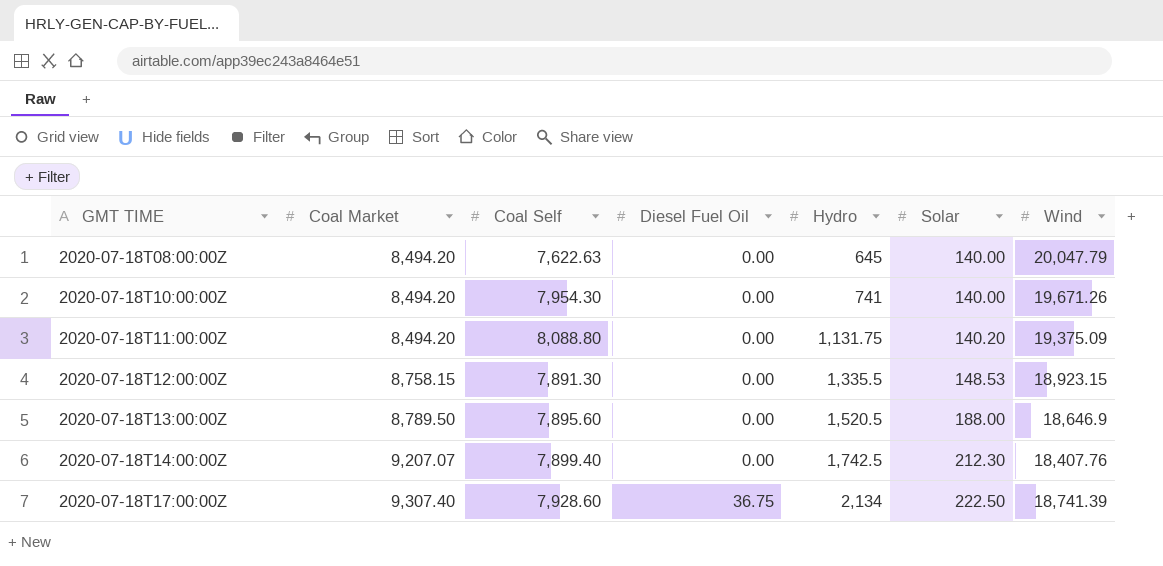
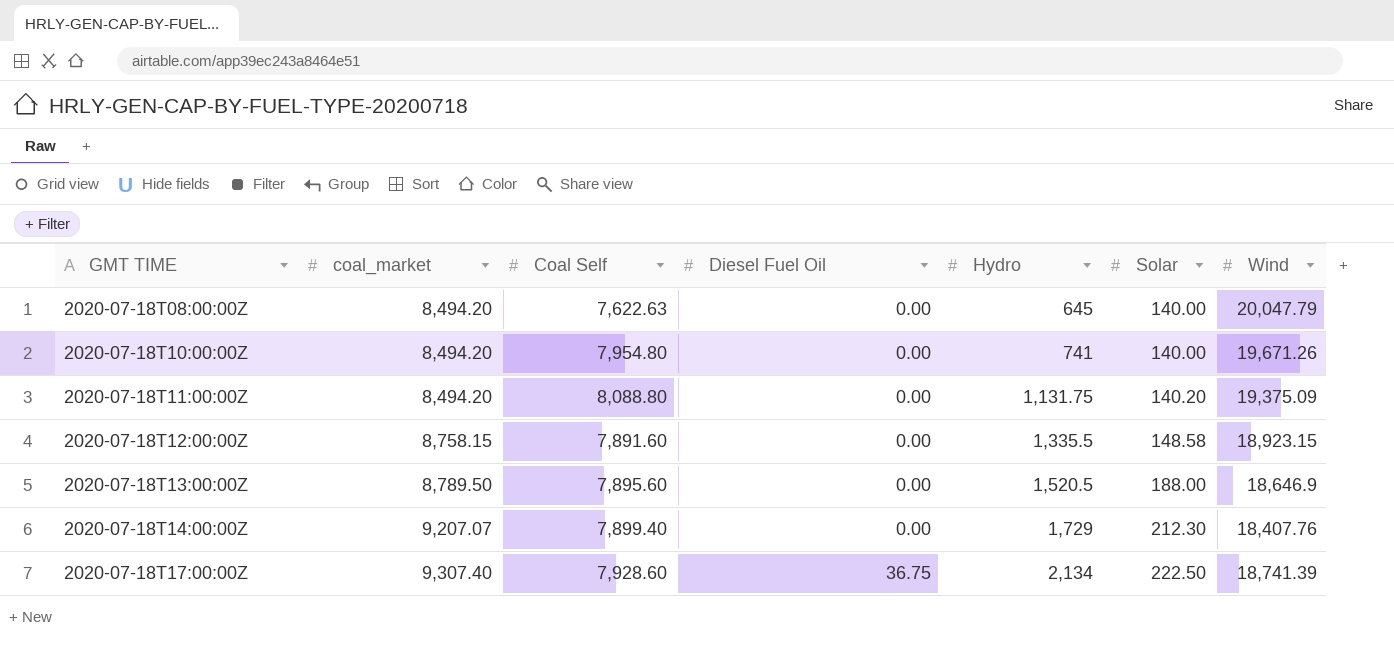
column name: Coal Market -> coal_market
2020-07-18T10:00:00Z | Coal Self: 7,954.30 -> 7,954.80
2020-07-18T12:00:00Z | Coal Self: 7,891.30 -> 7,891.60
2020-07-18T12:00:00Z | Solar: 148.53 -> 148.58
2020-07-18T14:00:00Z | Hydro: 1,742.5 -> 1,729

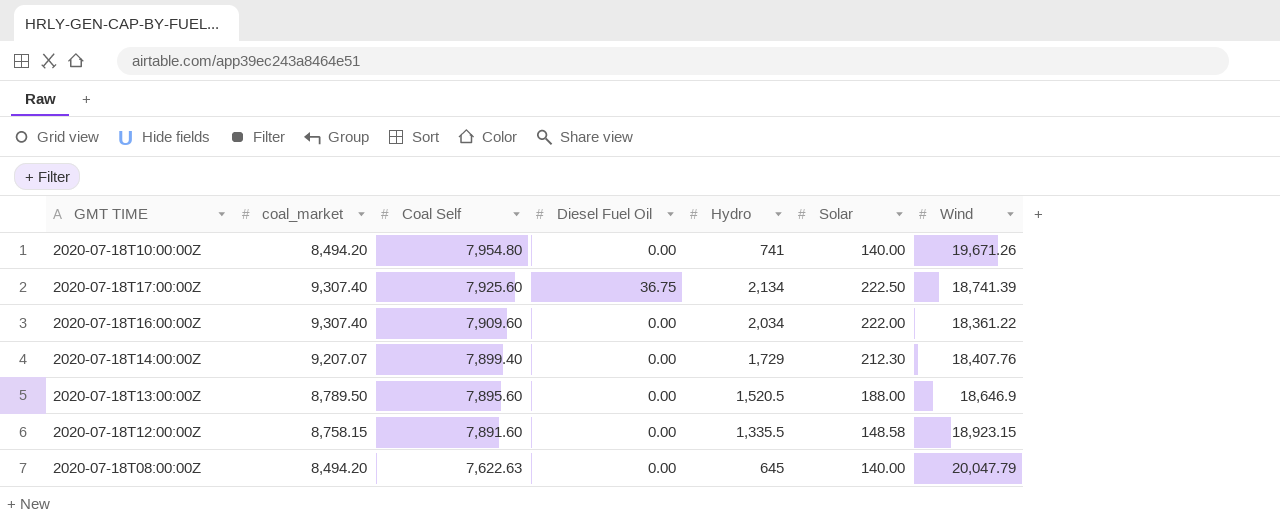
row order: GMT TIME ascending -> Coal Self descending
row 2020-07-18T11:00:00Z: 8,494.20 | 8,088.80 | 0.00 | 1,131.75 | 140.20 | 19,375.09 -> none
2020-07-18T17:00:00Z | Coal Self: 7,928.60 -> 7,925.60
row 2020-07-18T16:00:00Z: none -> 9,307.40 | 7,909.60 | 0.00 | 2,034 | 222.00 | 18,361.22

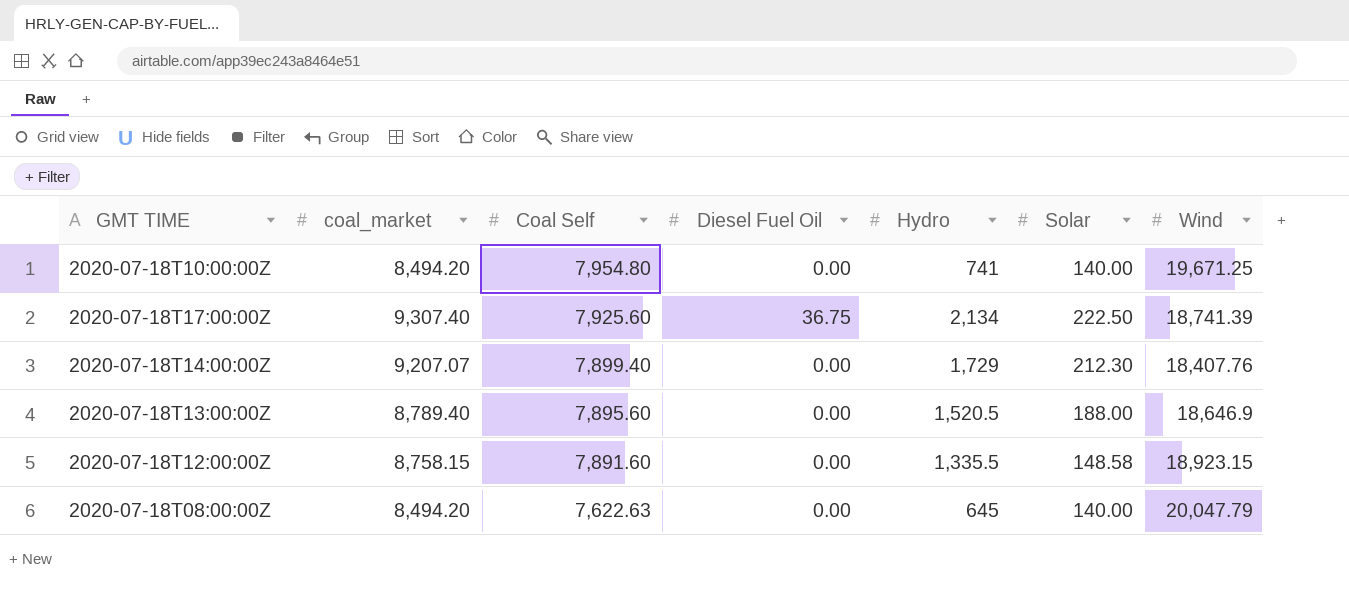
row 2020-07-18T16:00:00Z: 9,307.40 | 7,909.60 | 0.00 | 2,034 | 222.00 | 18,361.22 -> none
2020-07-18T10:00:00Z | Wind: 19,671.26 -> 19,671.25
2020-07-18T13:00:00Z | coal_market: 8,789.50 -> 8,789.40

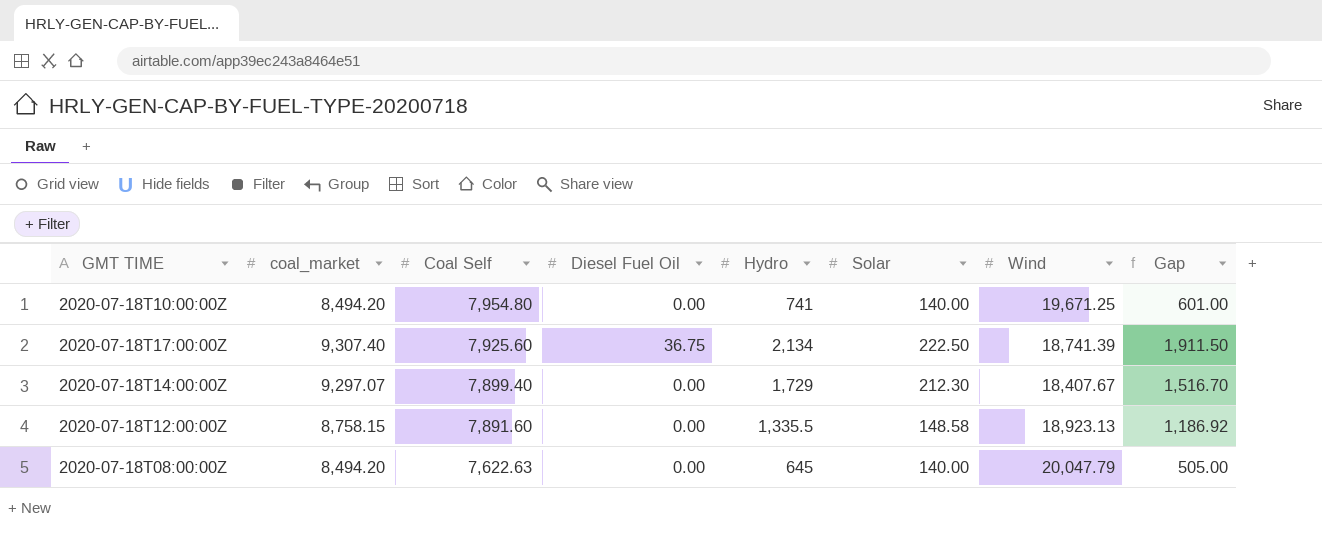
column Gap | formula: none -> [Hydro] - [Solar]
row 2020-07-18T13:00:00Z: 8,789.40 | 7,895.60 | 0.00 | 1,520.5 | 188.00 | 18,646.9 -> none
2020-07-18T14:00:00Z | coal_market: 9,207.07 -> 9,297.07
2020-07-18T14:00:00Z | Wind: 18,407.76 -> 18,407.67
2020-07-18T12:00:00Z | Wind: 18,923.15 -> 18,923.13

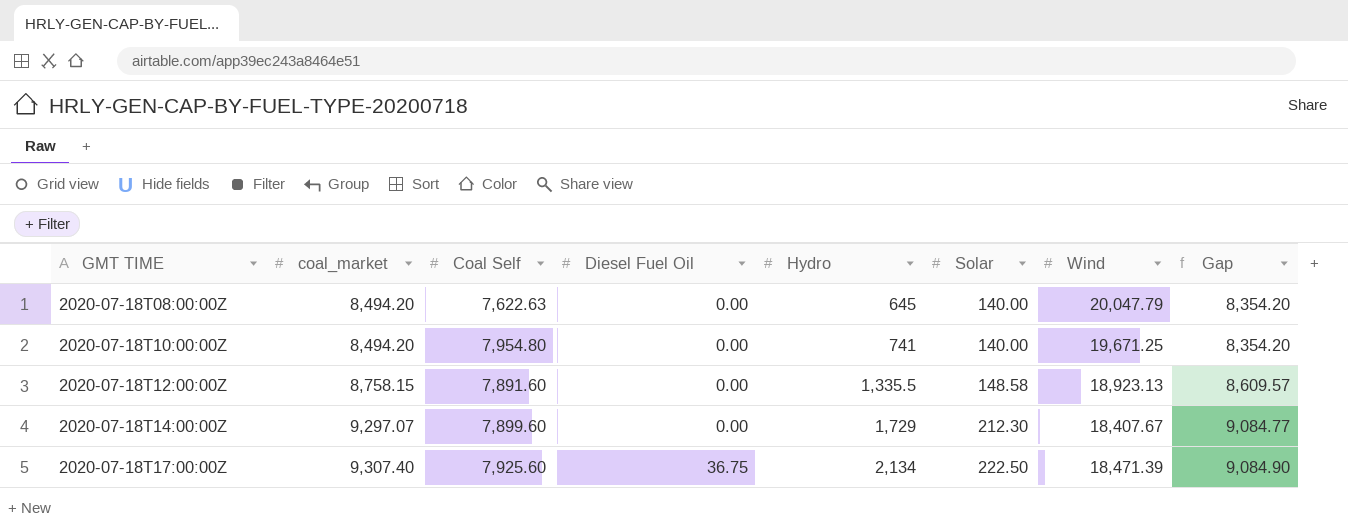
row order: Coal Self descending -> GMT TIME ascending
column Gap | formula: [Hydro] - [Solar] -> [coal_market] - [Solar]
2020-07-18T14:00:00Z | Coal Self: 7,899.40 -> 7,899.60
2020-07-18T17:00:00Z | Wind: 18,741.39 -> 18,471.39

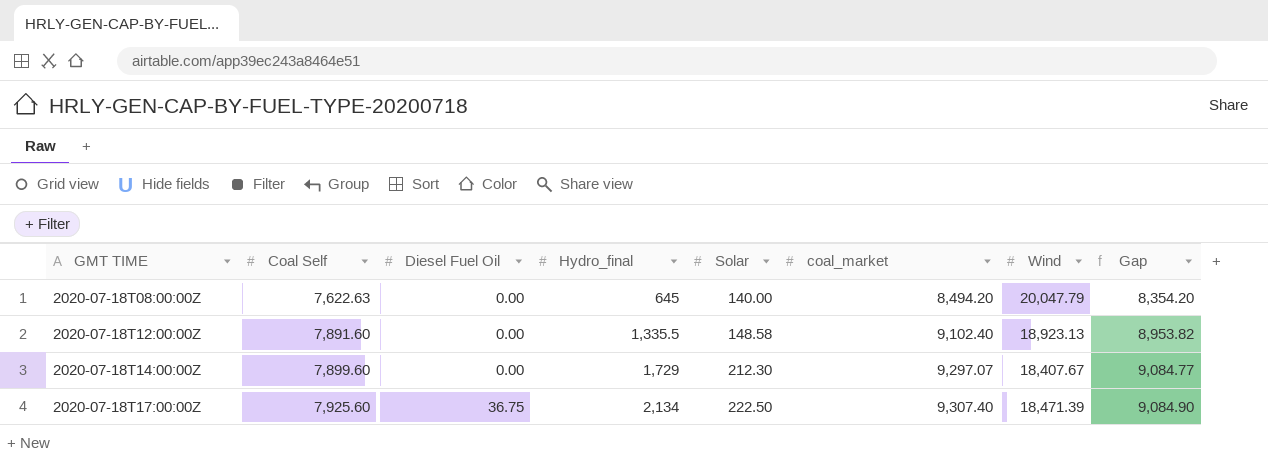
column name: Hydro -> Hydro_final
column coal_market | position: 2 -> 6
row 2020-07-18T10:00:00Z: 8,494.20 | 7,954.80 | 0.00 | 741 | 140.00 | 19,671.25 | 8,354.20 -> none
2020-07-18T12:00:00Z | coal_market: 8,758.15 -> 9,102.40
2020-07-18T12:00:00Z | Gap: 8,609.57 -> 8,953.82

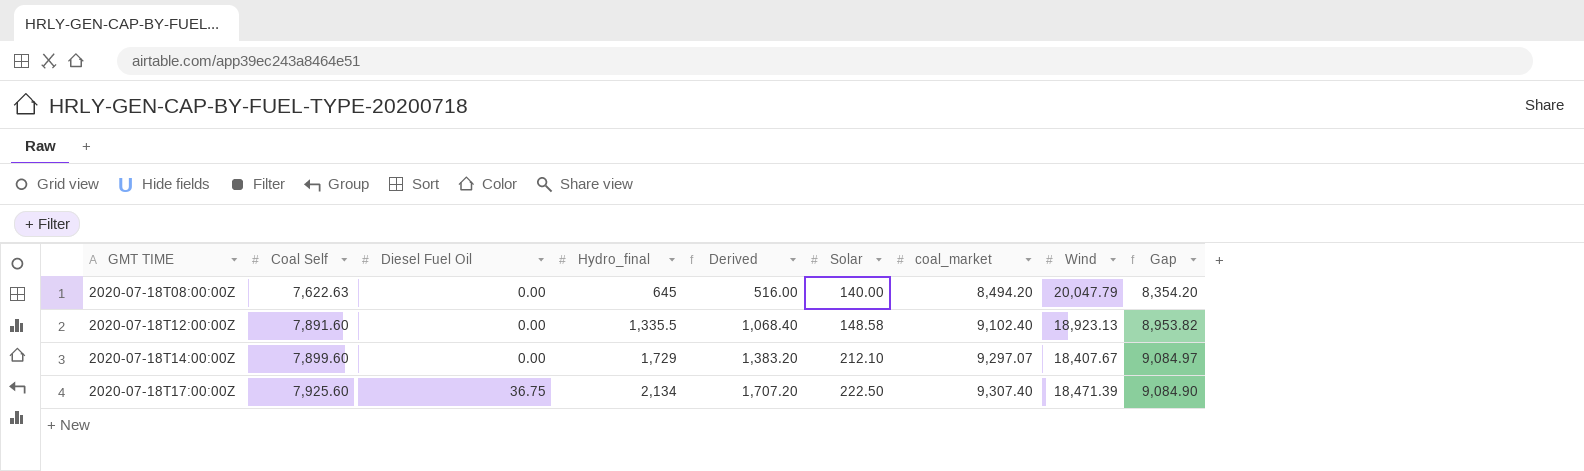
column Derived | formula: none -> [Hydro_final] * 0.8
2020-07-18T14:00:00Z | Solar: 212.30 -> 212.10
2020-07-18T14:00:00Z | Gap: 9,084.77 -> 9,084.97

